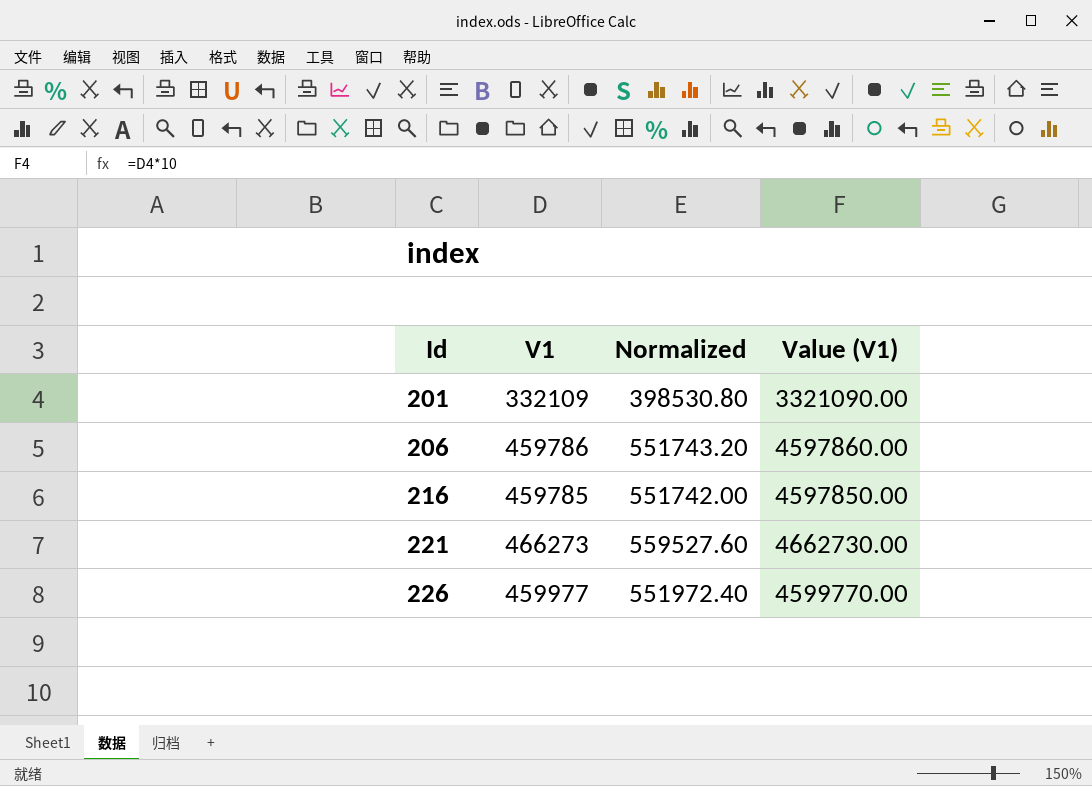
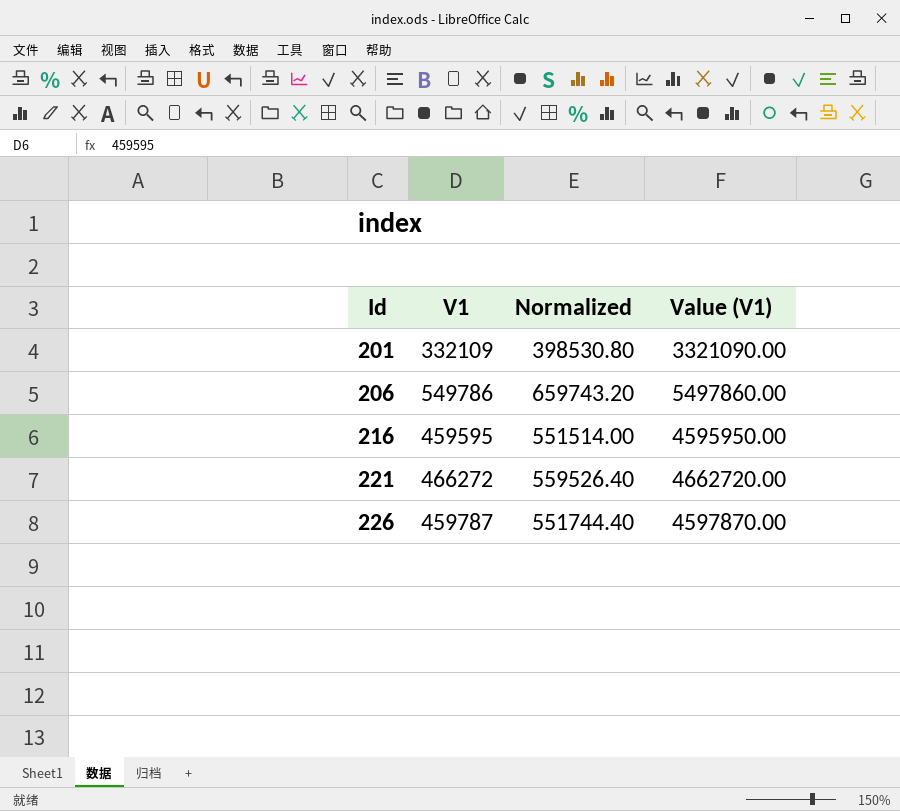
206 | V1: 459786 -> 549786
206 | Normalized: 551743.20 -> 659743.20
206 | Value (V1): 4597860.00 -> 5497860.00
216 | V1: 459785 -> 459595
216 | Normalized: 551742.00 -> 551514.00
216 | Value (V1): 4597850.00 -> 4595950.00
221 | V1: 466273 -> 466272
221 | Normalized: 559527.60 -> 559526.40
221 | Value (V1): 4662730.00 -> 4662720.00
226 | V1: 459977 -> 459787
226 | Normalized: 551972.40 -> 551744.40
226 | Value (V1): 4599770.00 -> 4597870.00

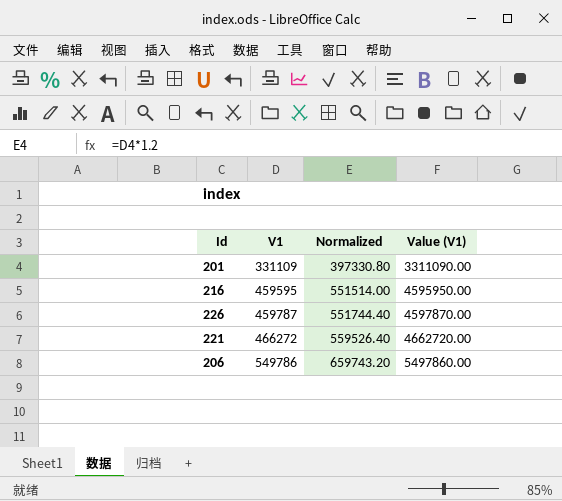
row order: Id ascending -> V1 ascending
201 | V1: 332109 -> 331109
201 | Normalized: 398530.80 -> 397330.80
201 | Value (V1): 3321090.00 -> 3311090.00

